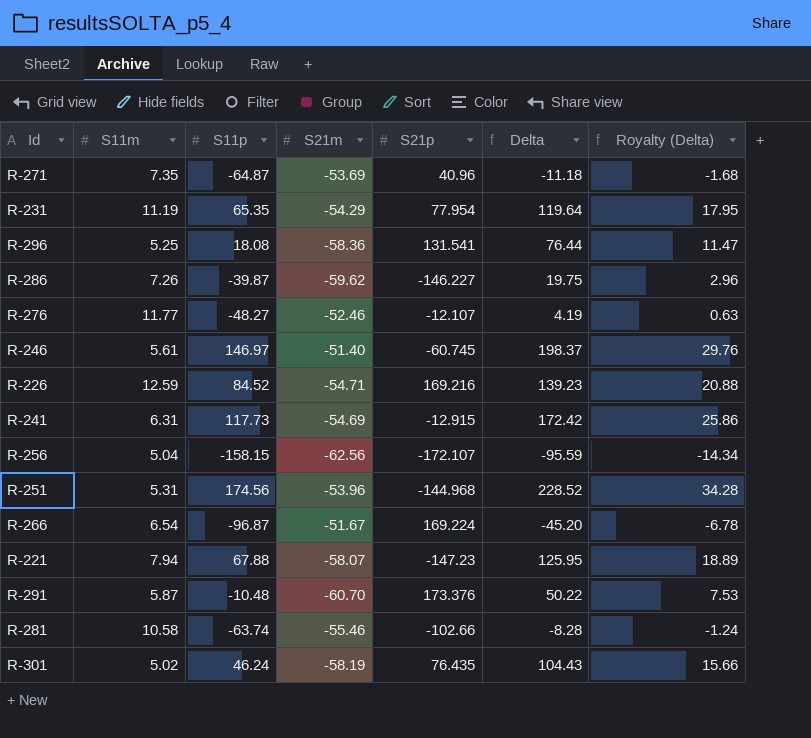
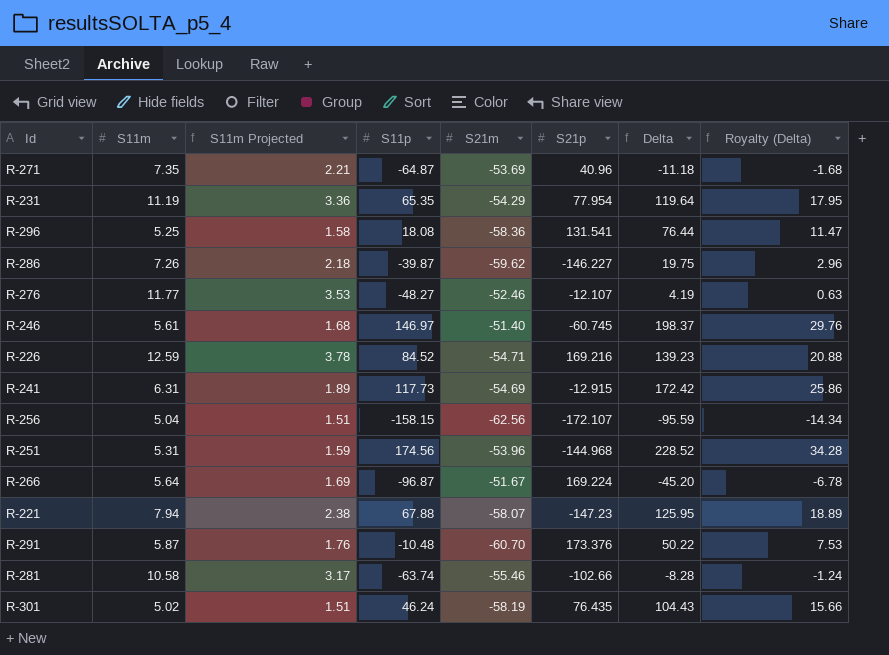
column S11m Projected | formula: none -> [S11m] * 0.3
R-266 | S11m: 6.54 -> 5.64

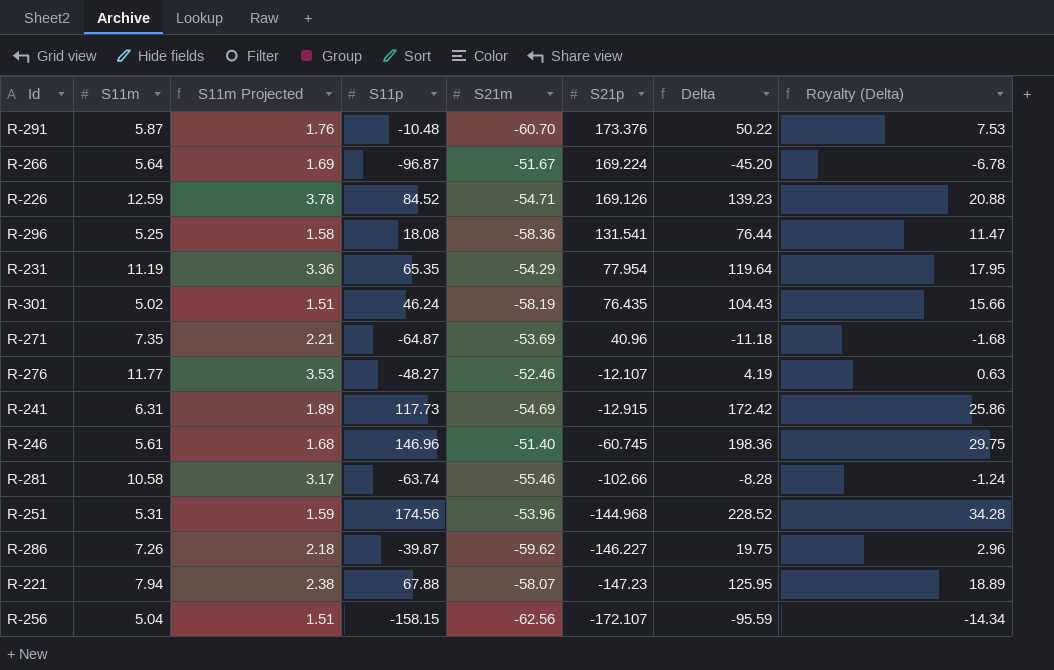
row order: none -> S21p descending
R-226 | S21p: 169.216 -> 169.126
R-246 | S11p: 146.97 -> 146.96
R-246 | Delta: 198.37 -> 198.36
R-246 | Royalty (Delta): 29.76 -> 29.75

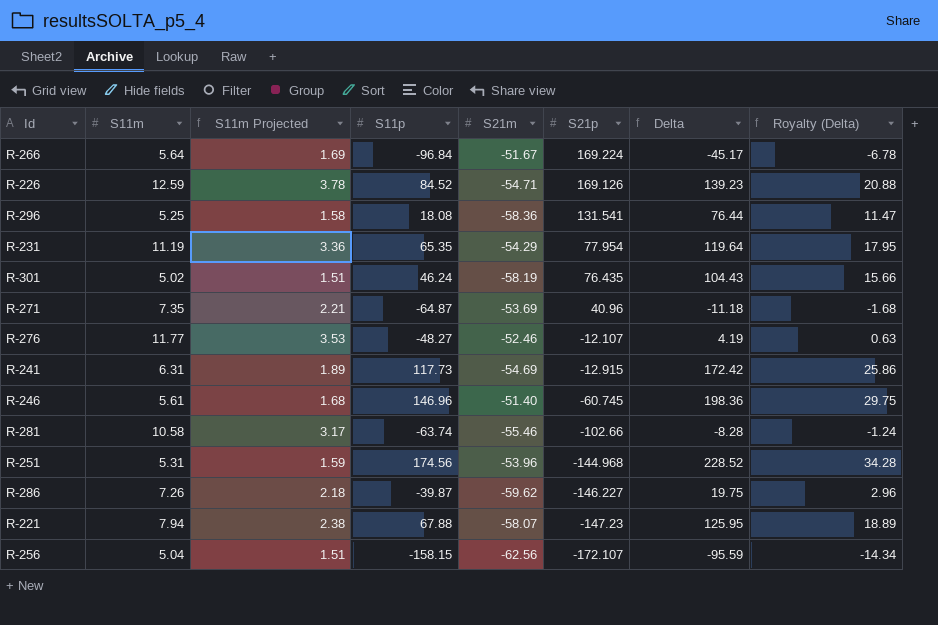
row R-291: 5.87 | 1.76 | -10.48 | -60.70 | 173.376 | 50.22 | 7.53 -> none
R-266 | S11p: -96.87 -> -96.84
R-266 | Delta: -45.20 -> -45.17

